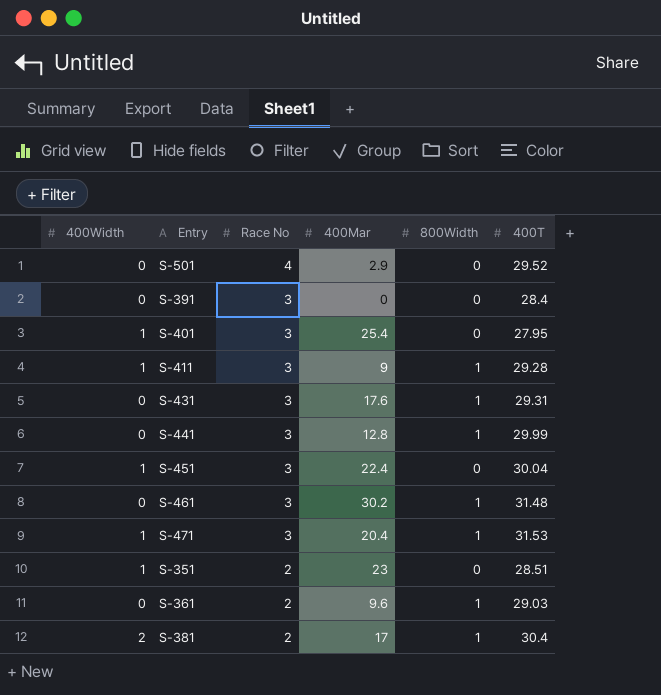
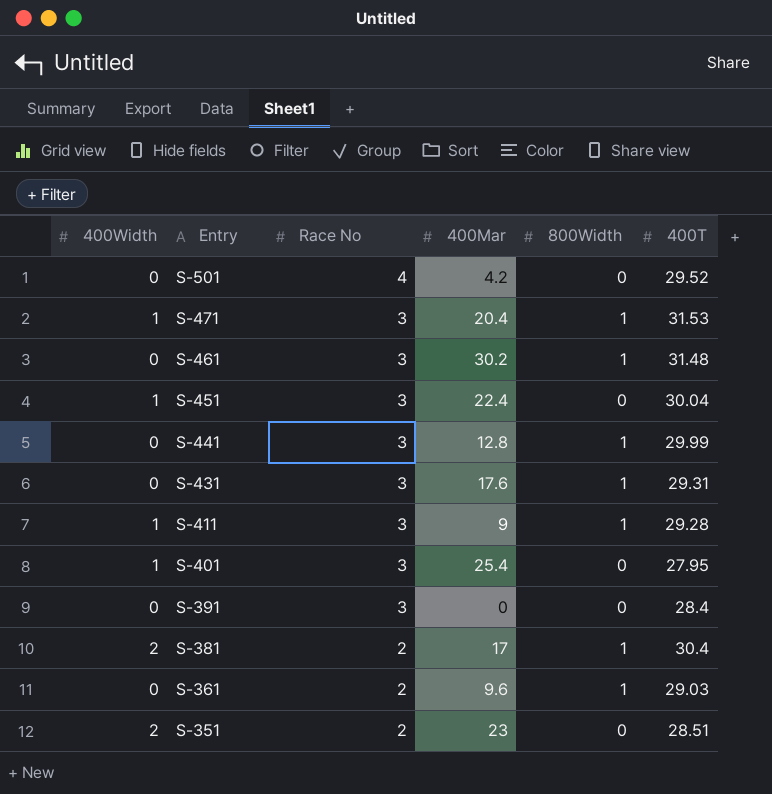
row order: Race No descending -> Entry descending
S-501 | 400Mar: 2.9 -> 4.2
S-351 | 400Width: 1 -> 2

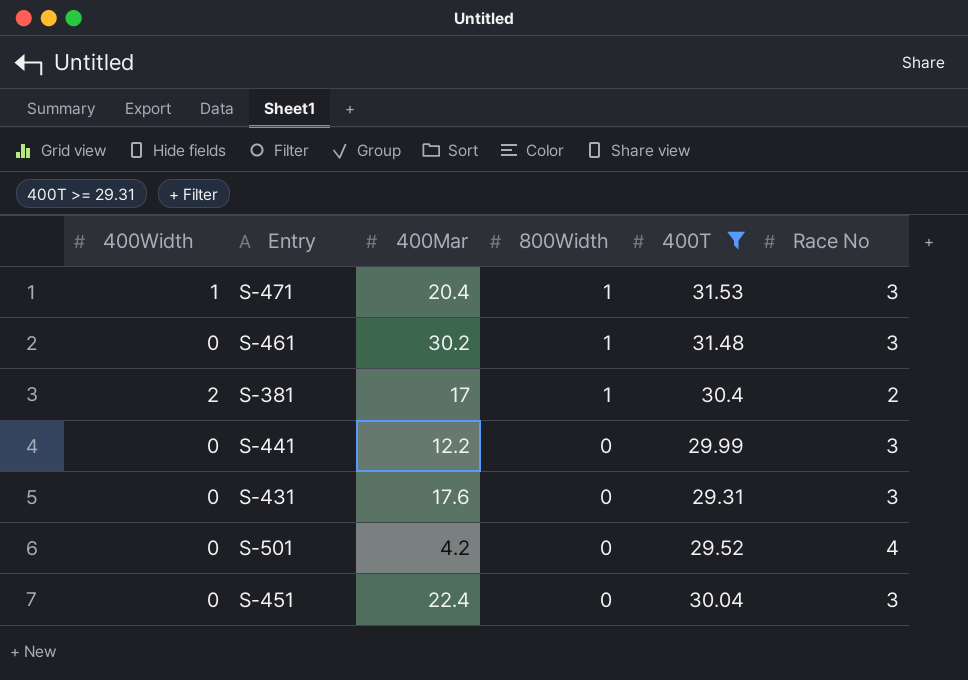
filter: none -> 400T >= 29.31
row order: Entry descending -> 800Width descending
column Race No | position: 3 -> 6
S-441 | 400Mar: 12.8 -> 12.2
S-441 | 800Width: 1 -> 0
S-431 | 800Width: 1 -> 0
S-451 | 400Width: 1 -> 0

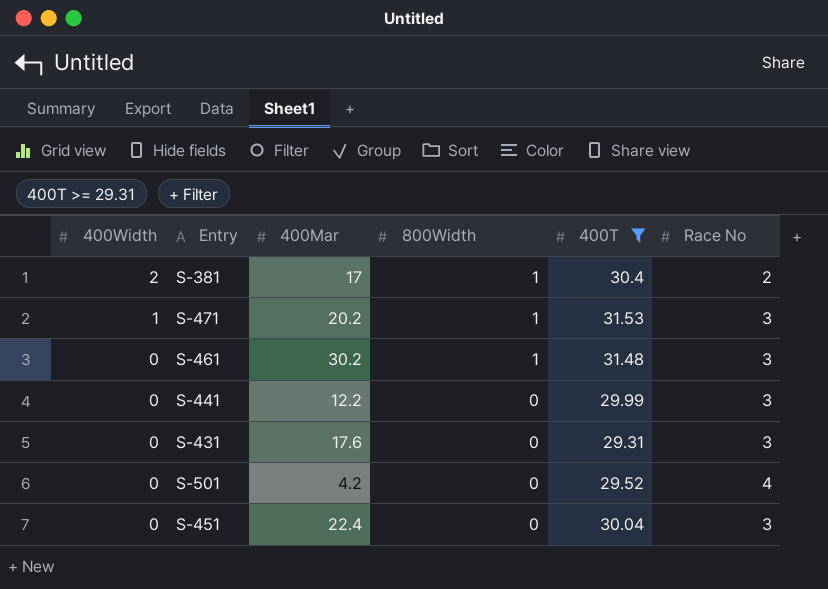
row order: 800Width descending -> 400Width descending
S-471 | 400Mar: 20.4 -> 20.2

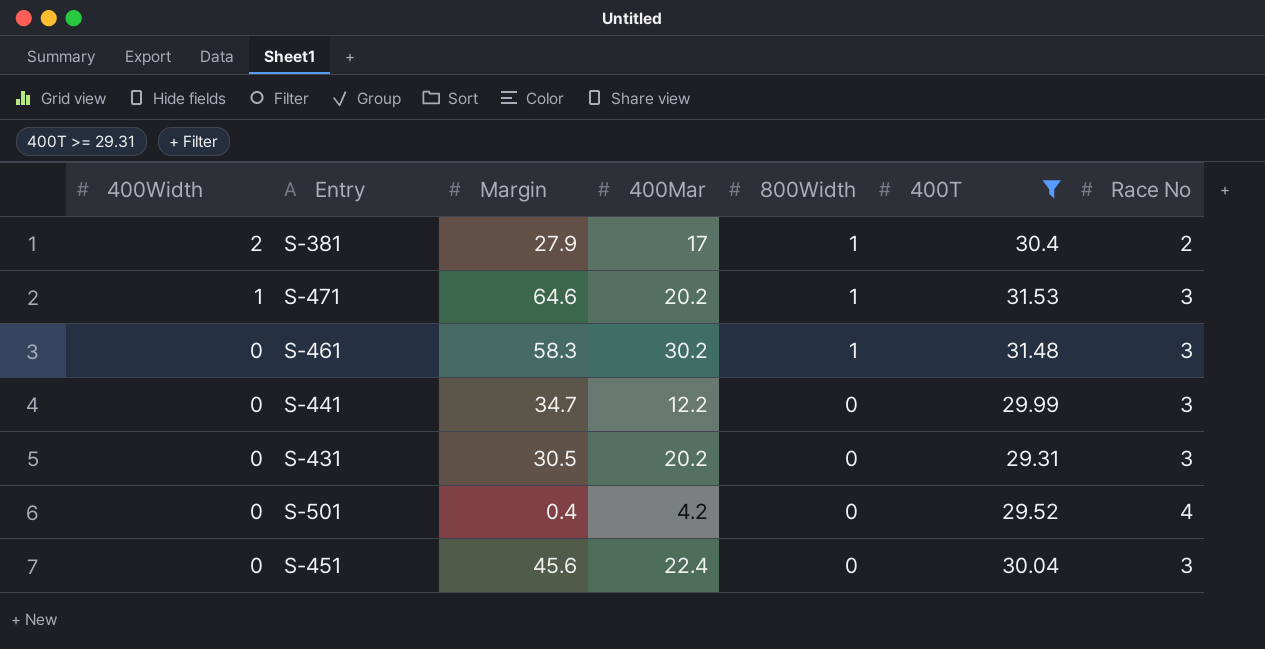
column Margin | position: none -> 3
S-431 | 400Mar: 17.6 -> 20.2

